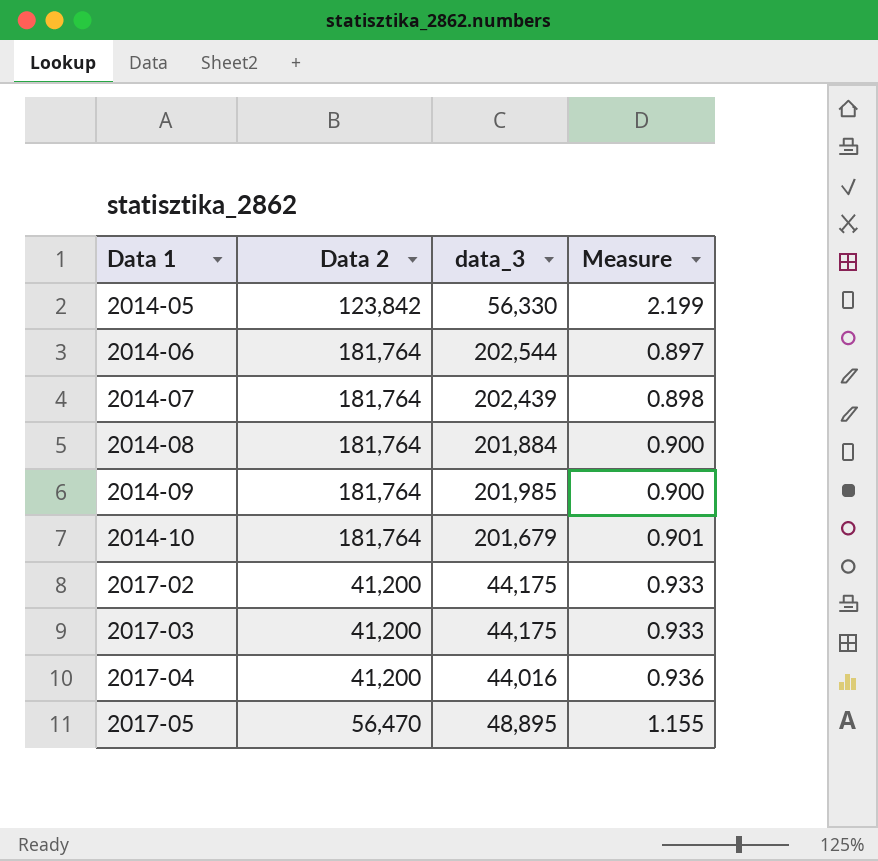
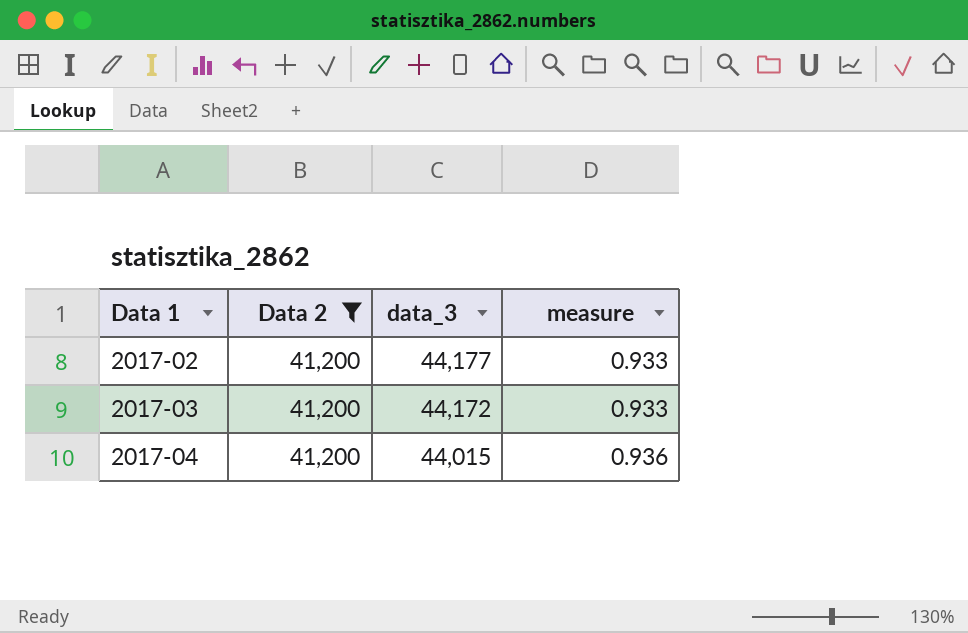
filter: none -> Data 2 = 41,200
column name: Measure -> measure
2017-02 | data_3: 44,175 -> 44,177
2017-03 | data_3: 44,175 -> 44,172
2017-04 | data_3: 44,016 -> 44,015

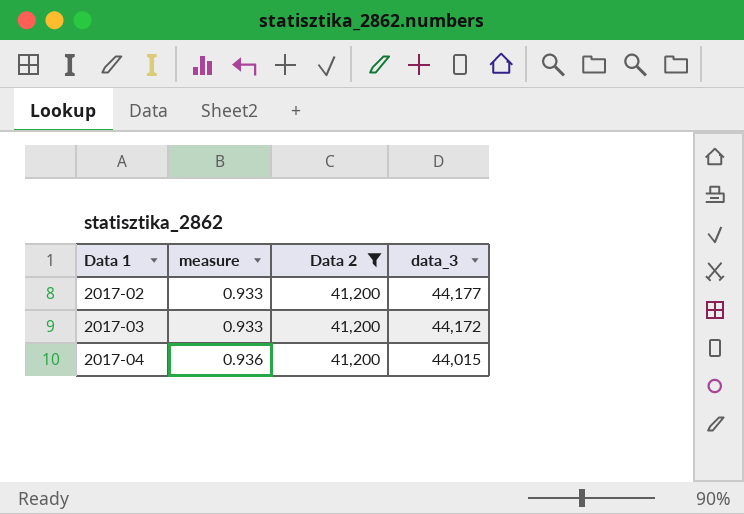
column measure | position: 4 -> 2

